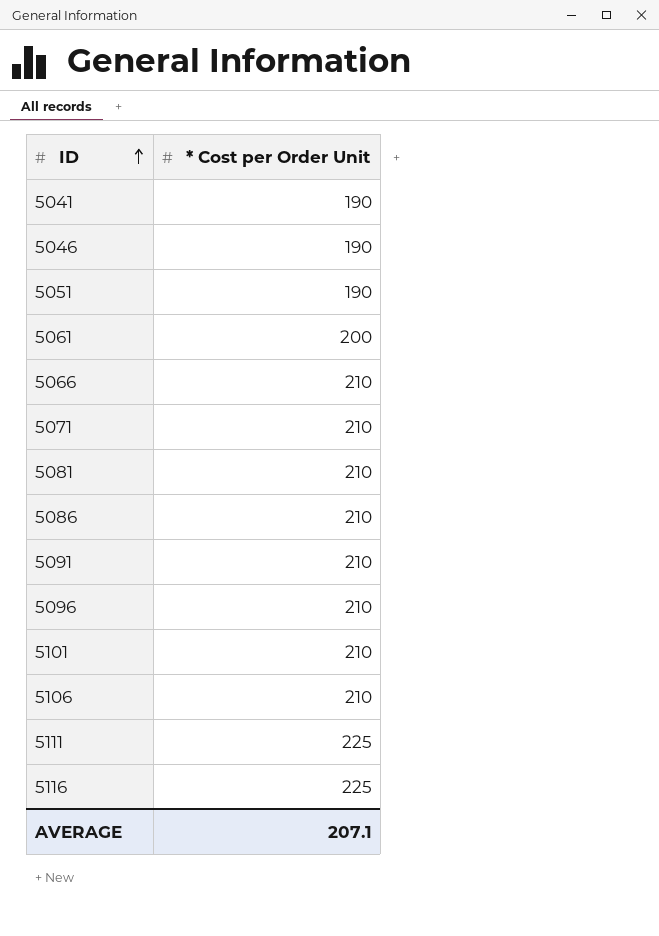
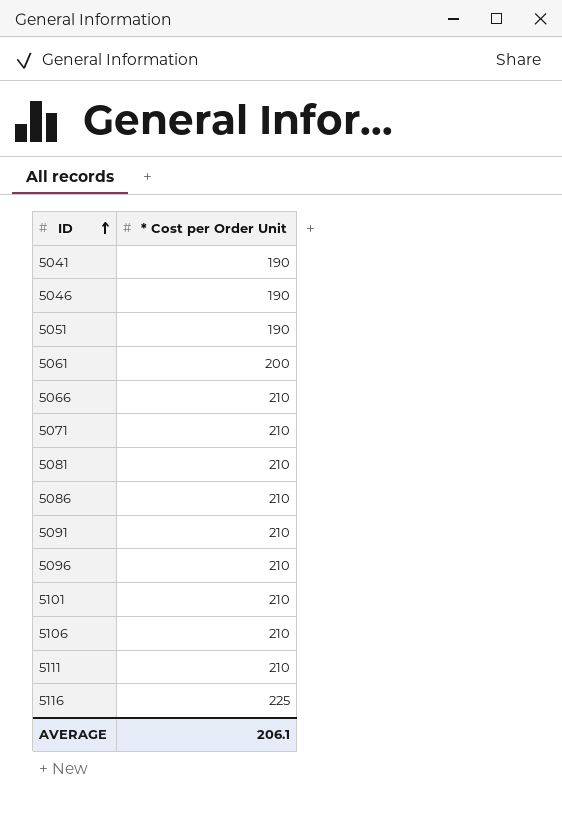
5111 | * Cost per Order Unit: 225 -> 210
AVERAGE | * Cost per Order Unit: 207.1 -> 206.1

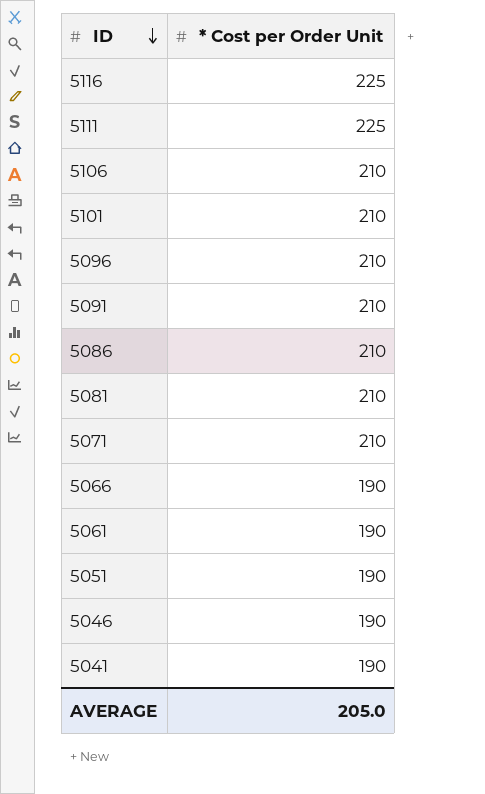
row order: ID ascending -> ID descending
5111 | * Cost per Order Unit: 210 -> 225
5066 | * Cost per Order Unit: 210 -> 190
5061 | * Cost per Order Unit: 200 -> 190
AVERAGE | * Cost per Order Unit: 206.1 -> 205.0

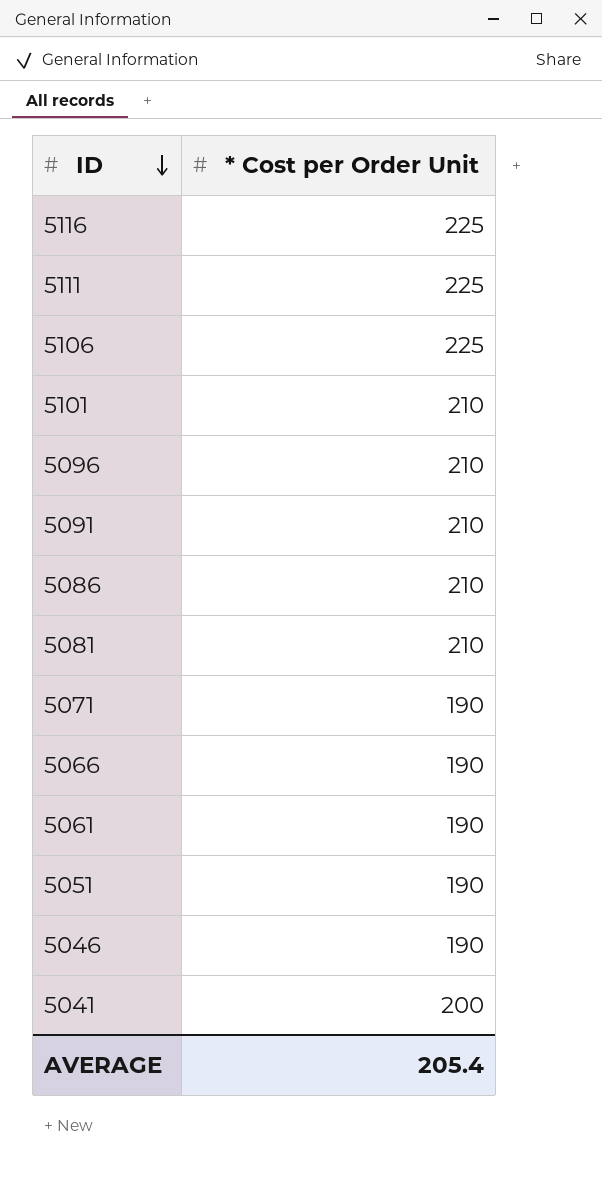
5106 | * Cost per Order Unit: 210 -> 225
5071 | * Cost per Order Unit: 210 -> 190
5041 | * Cost per Order Unit: 190 -> 200
AVERAGE | * Cost per Order Unit: 205.0 -> 205.4

